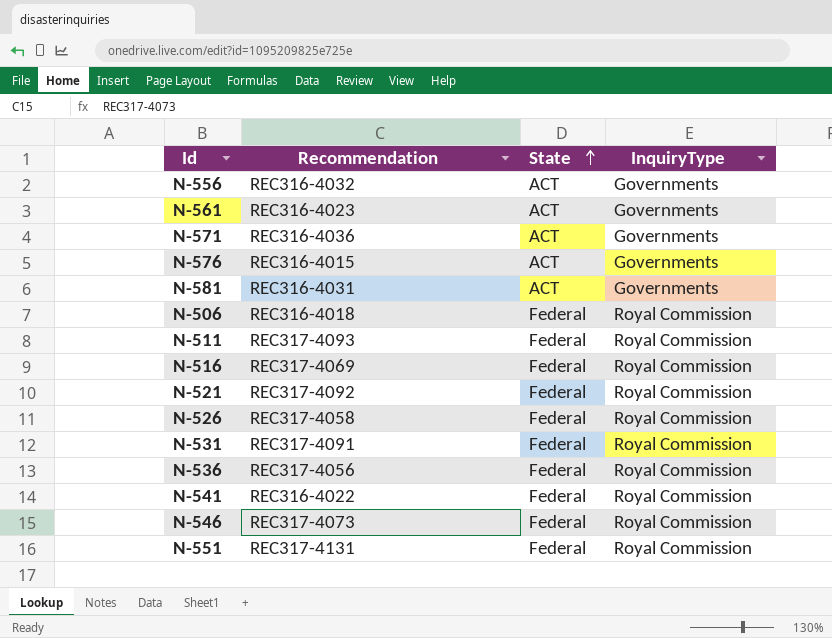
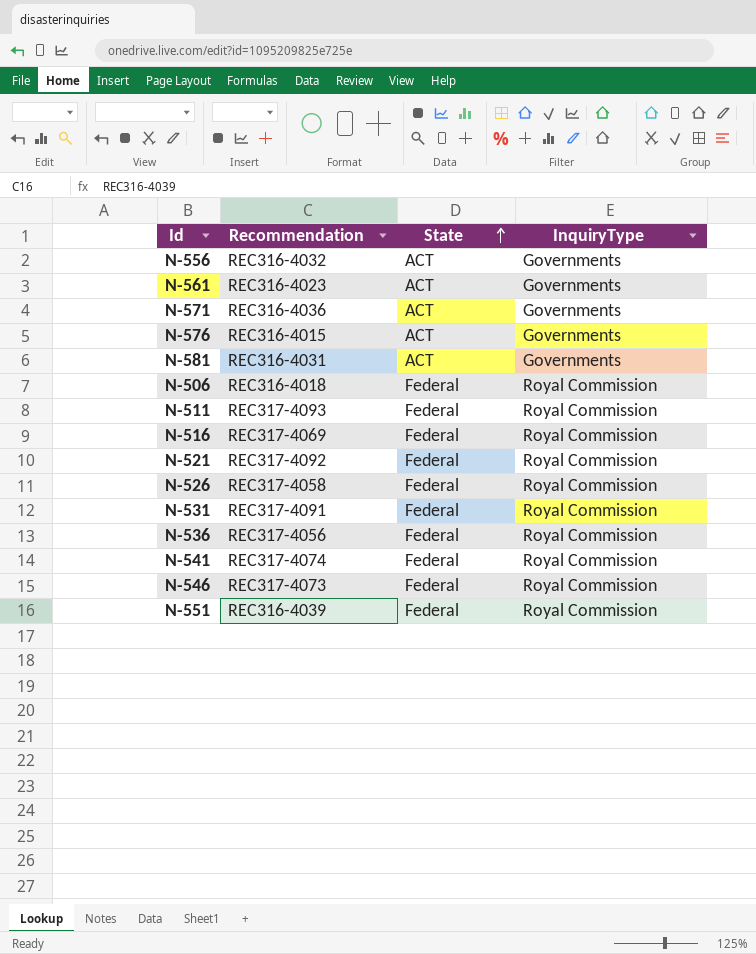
N-541 | Recommendation: REC316-4022 -> REC317-4074
N-551 | Recommendation: REC317-4131 -> REC316-4039

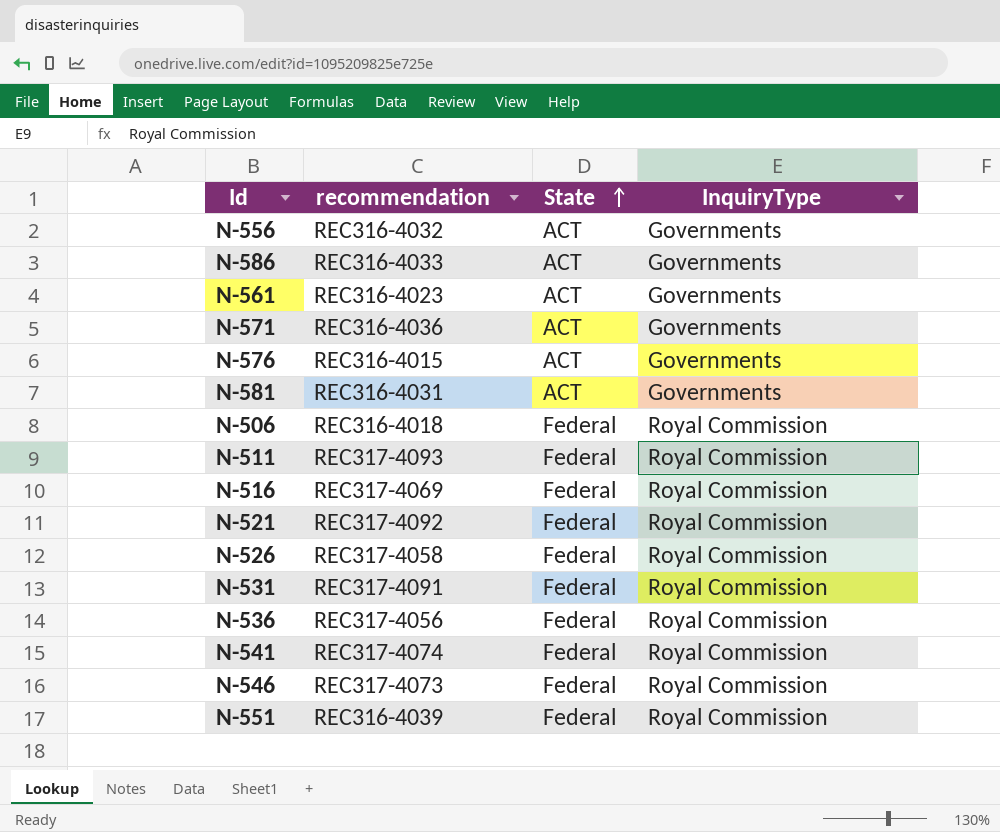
column name: Recommendation -> recommendation
row N-586: none -> REC316-4033 | ACT | Governments

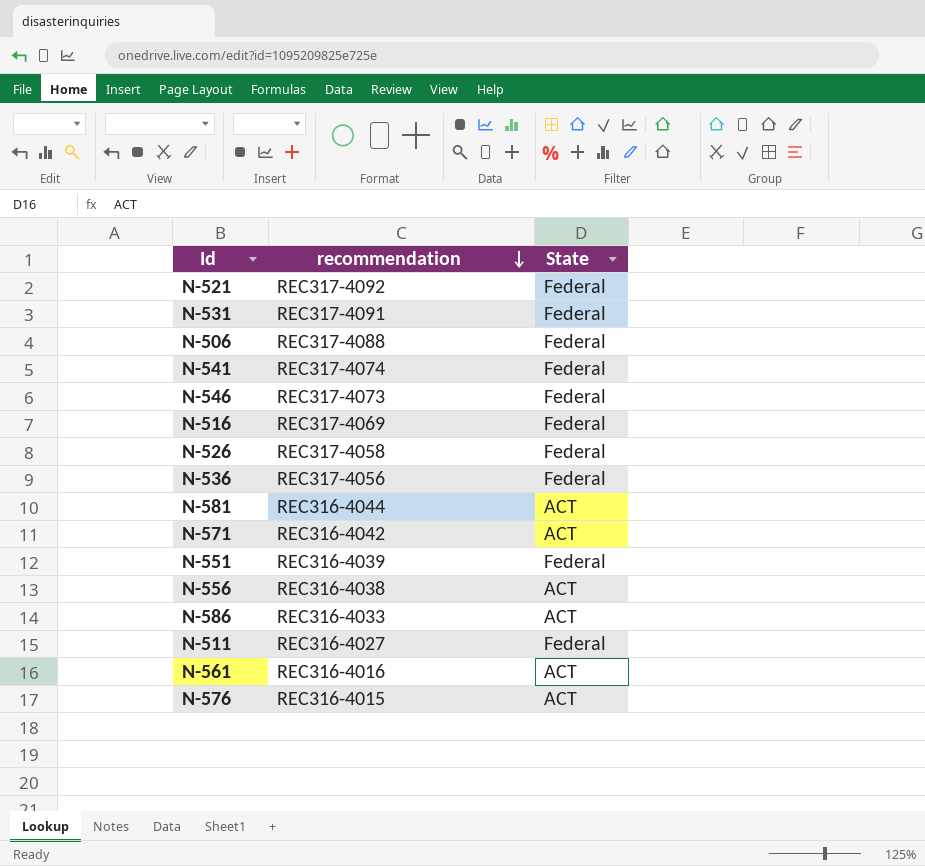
row order: State ascending -> recommendation descending
column InquiryType | position: 4 -> none
N-506 | recommendation: REC316-4018 -> REC317-4088
N-581 | recommendation: REC316-4031 -> REC316-4044
N-571 | recommendation: REC316-4036 -> REC316-4042
N-556 | recommendation: REC316-4032 -> REC316-4038
N-511 | recommendation: REC317-4093 -> REC316-4027
N-561 | recommendation: REC316-4023 -> REC316-4016

